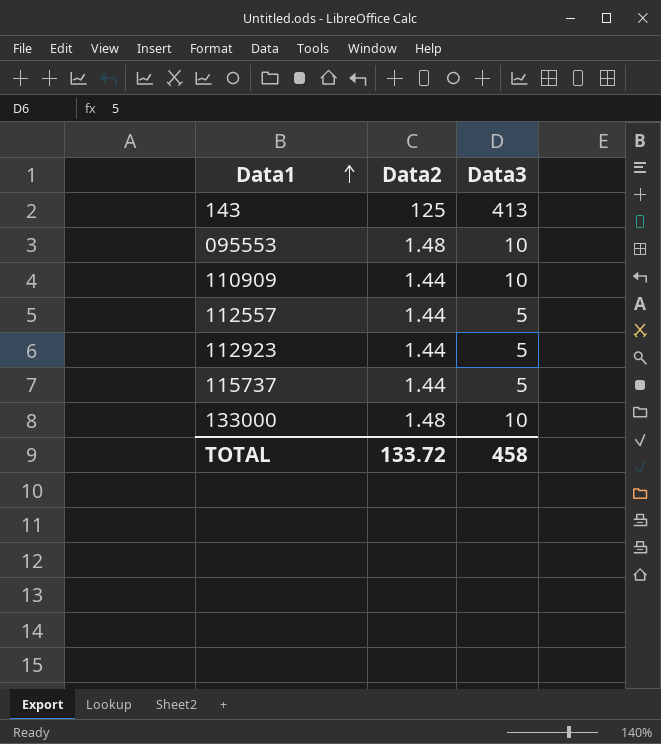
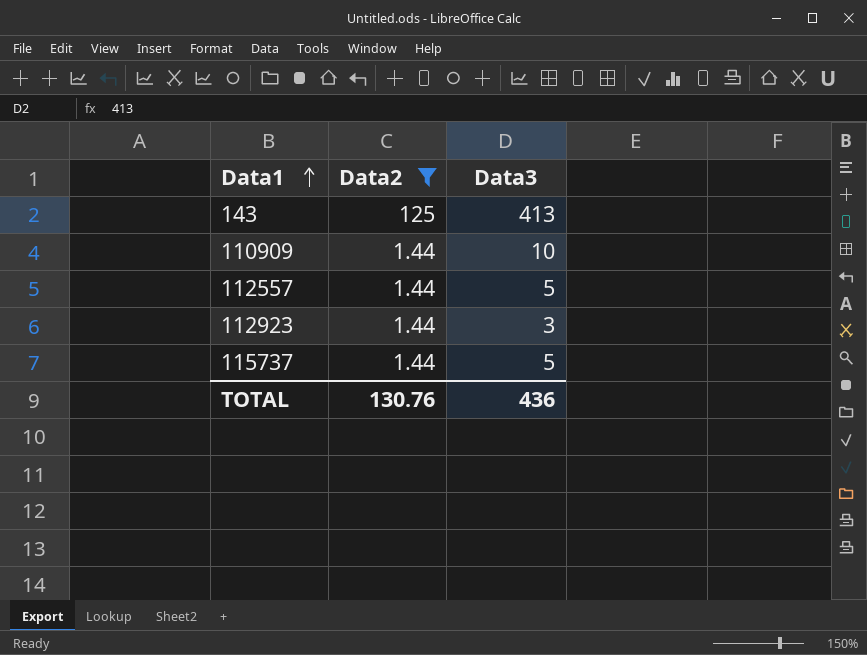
filter: none -> Data2 != 1.48
112923 | Data3: 5 -> 3
TOTAL | Data2: 133.72 -> 130.76
TOTAL | Data3: 458 -> 436

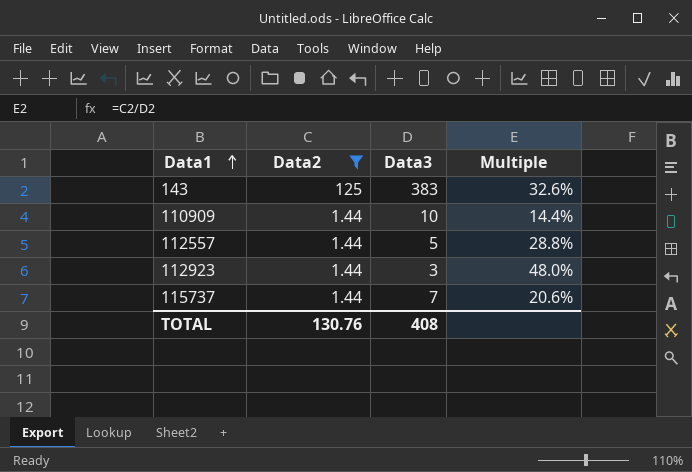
column Multiple | formula: none -> [Data2] / [Data3]
143 | Data3: 413 -> 383
115737 | Data3: 5 -> 7
TOTAL | Data3: 436 -> 408

